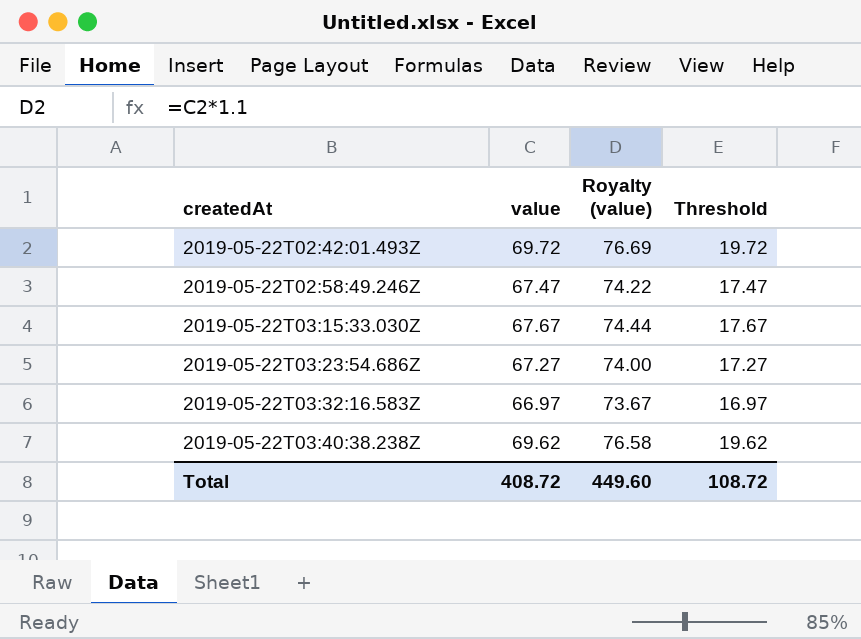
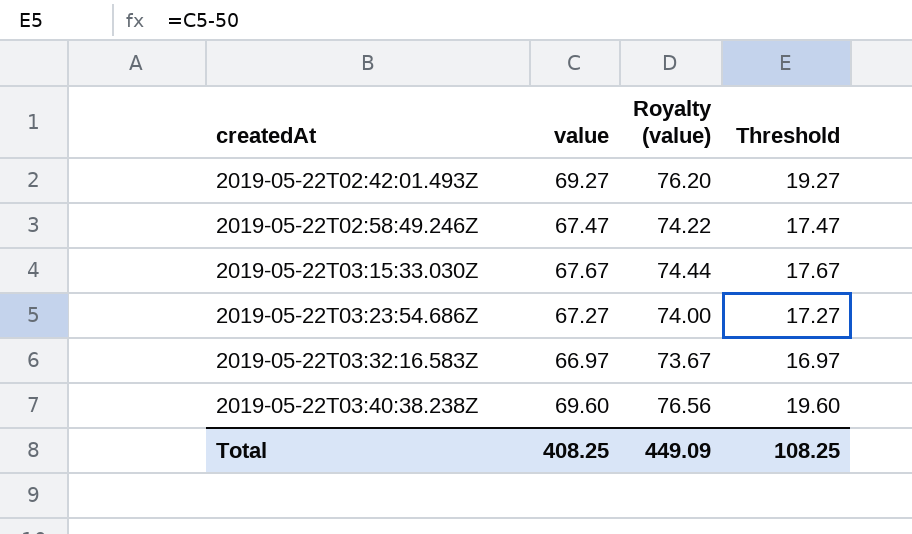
2019-05-22T02:42:01.493Z | value: 69.72 -> 69.27
2019-05-22T02:42:01.493Z | Royalty (value): 76.69 -> 76.20
2019-05-22T02:42:01.493Z | Threshold: 19.72 -> 19.27
2019-05-22T03:40:38.238Z | value: 69.62 -> 69.60
2019-05-22T03:40:38.238Z | Royalty (value): 76.58 -> 76.56
2019-05-22T03:40:38.238Z | Threshold: 19.62 -> 19.60
Total | value: 408.72 -> 408.25
Total | Royalty (value): 449.60 -> 449.09
Total | Threshold: 108.72 -> 108.25

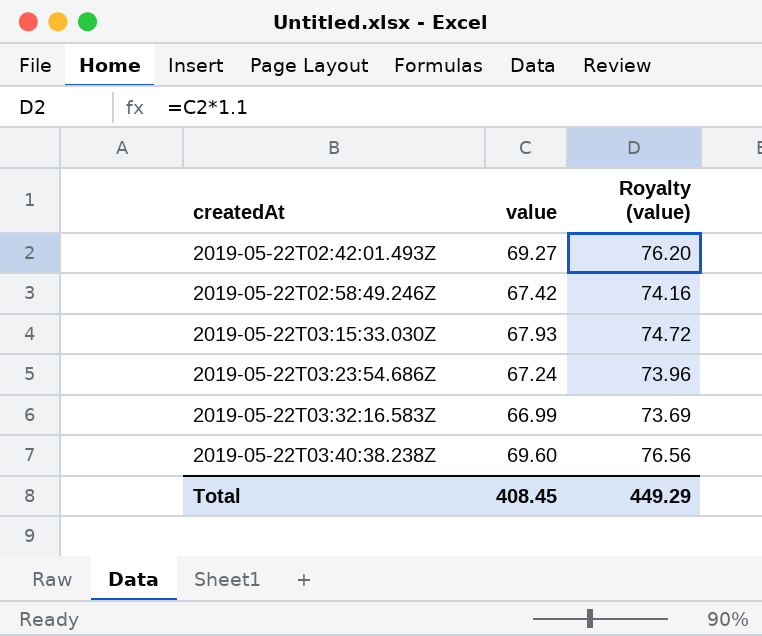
column Threshold | formula: [value] - 50 -> none
2019-05-22T02:58:49.246Z | value: 67.47 -> 67.42
2019-05-22T02:58:49.246Z | Royalty (value): 74.22 -> 74.16
2019-05-22T03:15:33.030Z | value: 67.67 -> 67.93
2019-05-22T03:15:33.030Z | Royalty (value): 74.44 -> 74.72
2019-05-22T03:23:54.686Z | value: 67.27 -> 67.24
2019-05-22T03:23:54.686Z | Royalty (value): 74.00 -> 73.96
2019-05-22T03:32:16.583Z | value: 66.97 -> 66.99
2019-05-22T03:32:16.583Z | Royalty (value): 73.67 -> 73.69
Total | value: 408.25 -> 408.45
Total | Royalty (value): 449.09 -> 449.29

